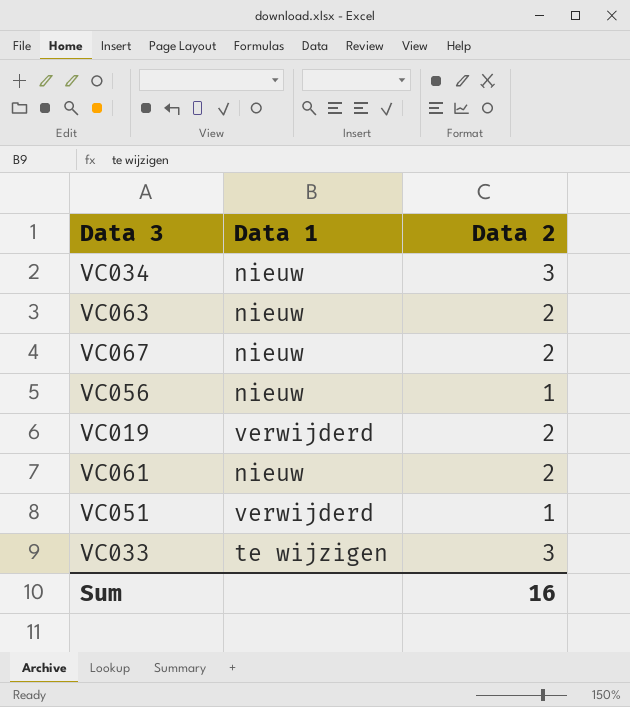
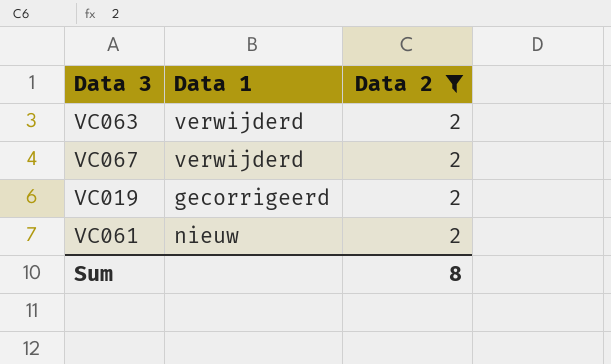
filter: none -> Data 2 = 2
VC063 | Data 1: nieuw -> verwijderd
VC067 | Data 1: nieuw -> verwijderd
VC019 | Data 1: verwijderd -> gecorrigeerd
Sum | Data 2: 16 -> 8

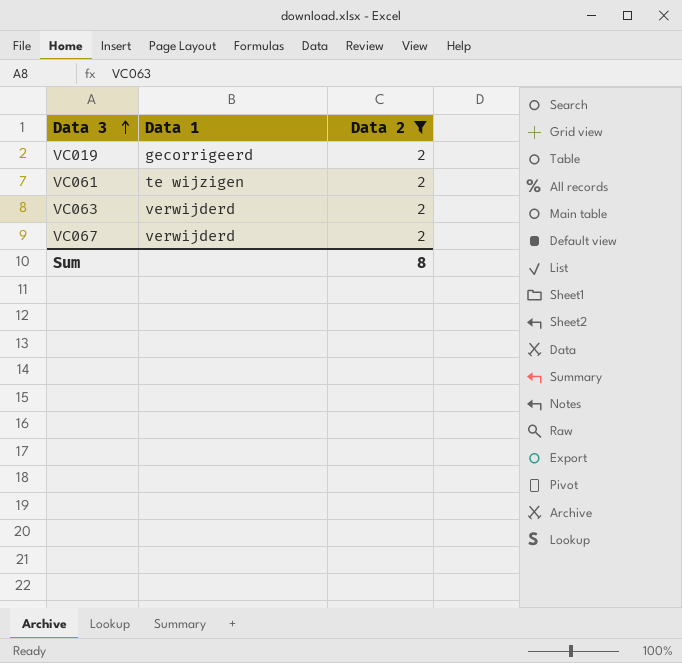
row order: none -> Data 3 ascending
VC061 | Data 1: nieuw -> te wijzigen

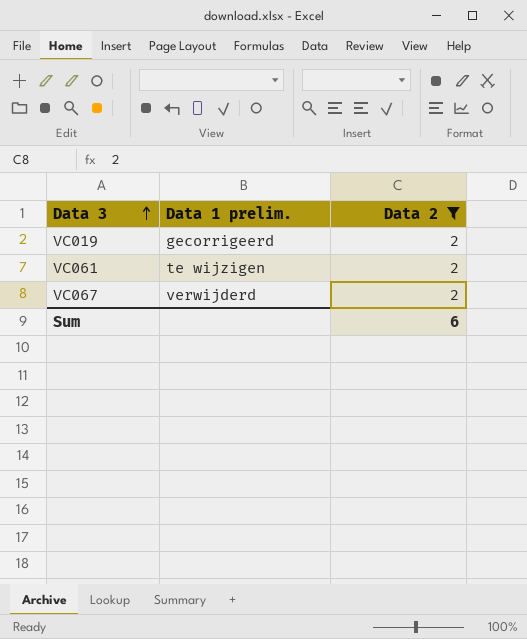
column name: Data 1 -> Data 1 prelim.
row VC063: verwijderd | 2 -> none
Sum | Data 2: 8 -> 6

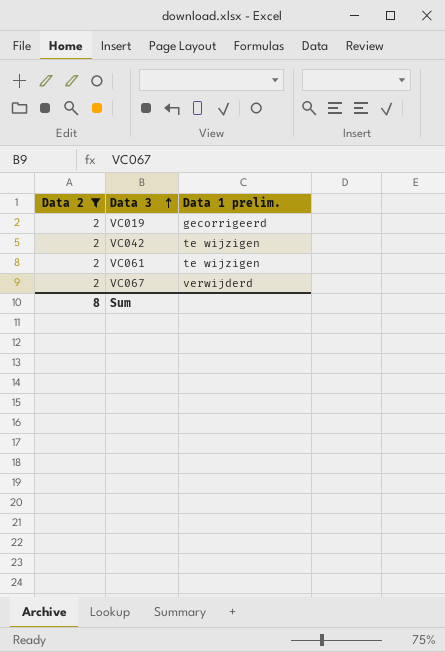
column Data 2 | position: 3 -> 1
row VC042: none -> 2 | te wijzigen
Sum | Data 2: 6 -> 8

